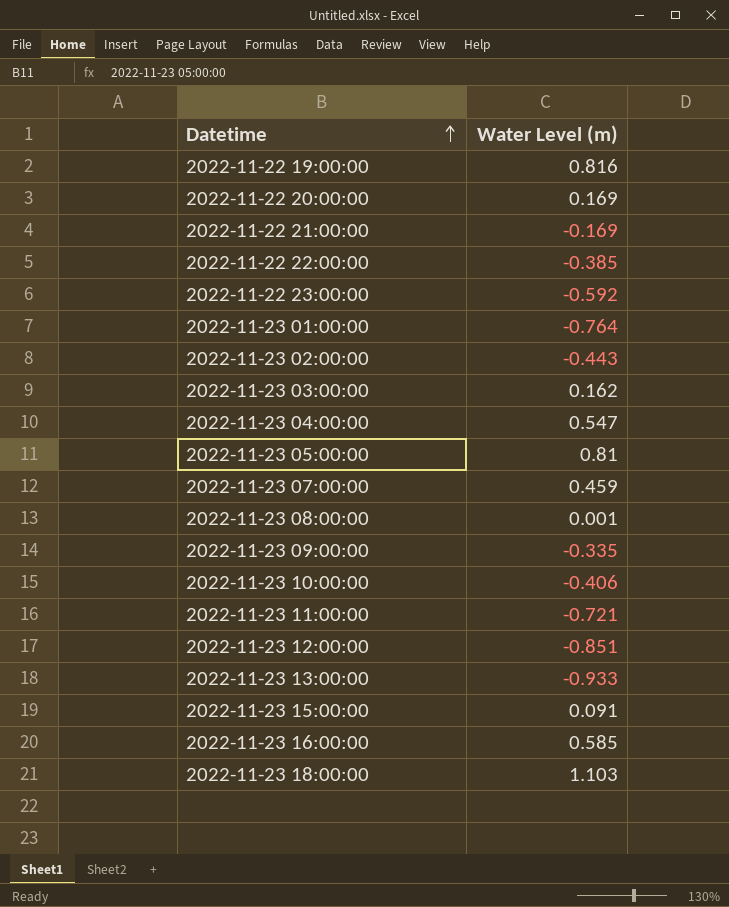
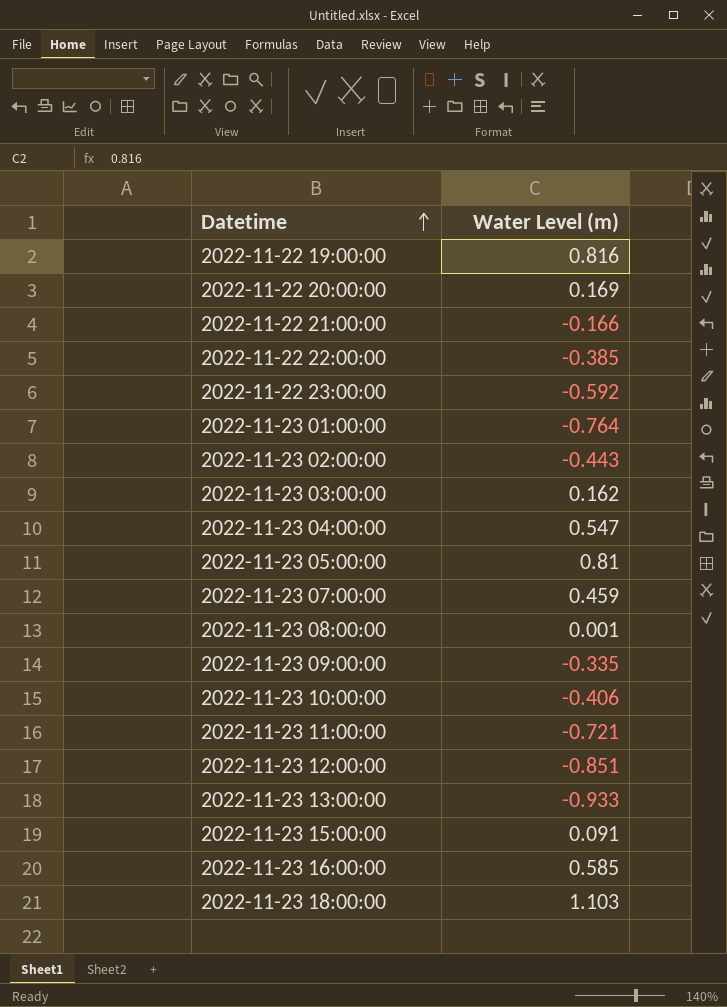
2022-11-22 21:00:00 | Water Level (m): -0.169 -> -0.166

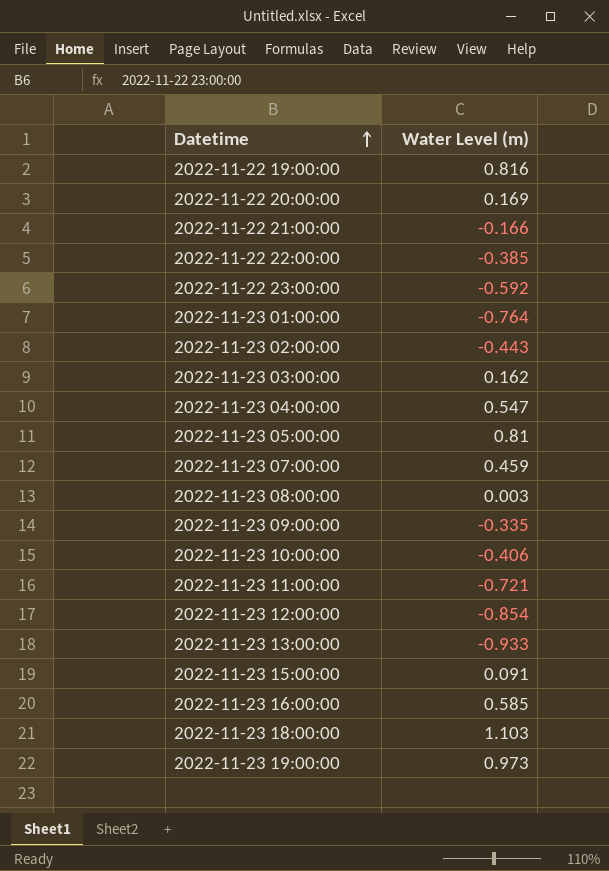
2022-11-23 08:00:00 | Water Level (m): 0.001 -> 0.003
2022-11-23 12:00:00 | Water Level (m): -0.851 -> -0.854
row 2022-11-23 19:00:00: none -> 0.973

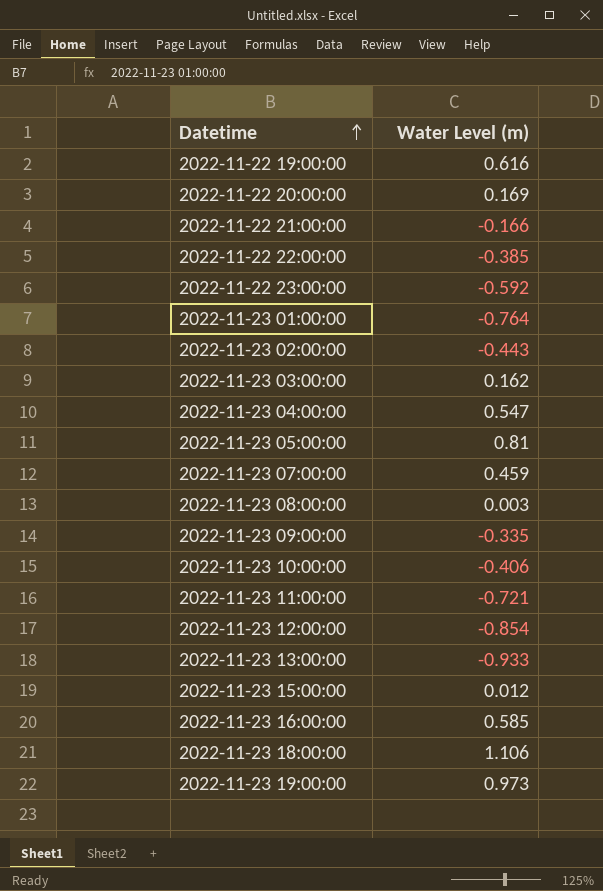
2022-11-22 19:00:00 | Water Level (m): 0.816 -> 0.616
2022-11-23 15:00:00 | Water Level (m): 0.091 -> 0.012
2022-11-23 18:00:00 | Water Level (m): 1.103 -> 1.106

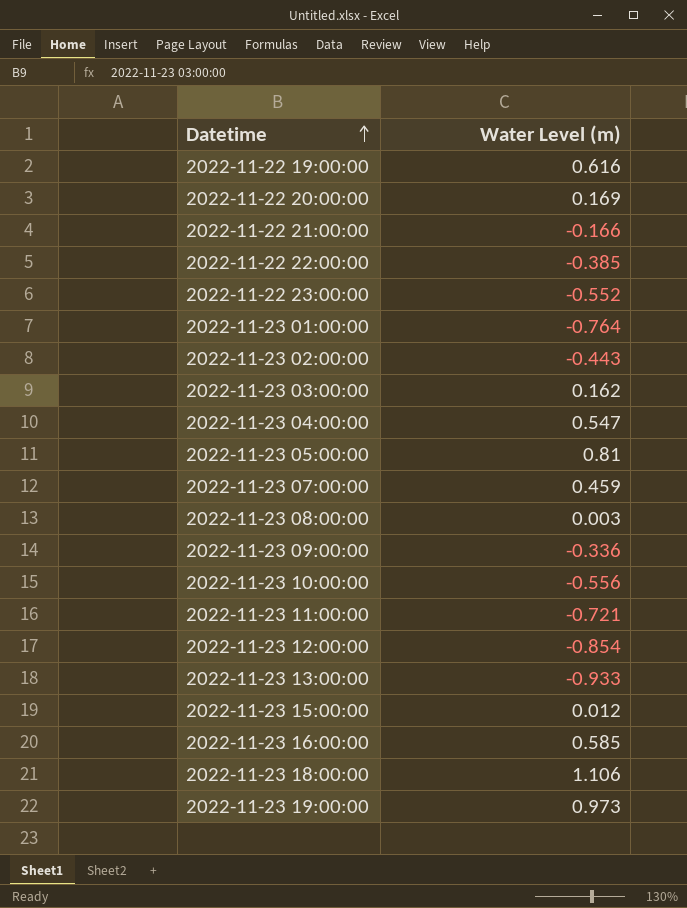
2022-11-22 23:00:00 | Water Level (m): -0.592 -> -0.552
2022-11-23 09:00:00 | Water Level (m): -0.335 -> -0.336
2022-11-23 10:00:00 | Water Level (m): -0.406 -> -0.556

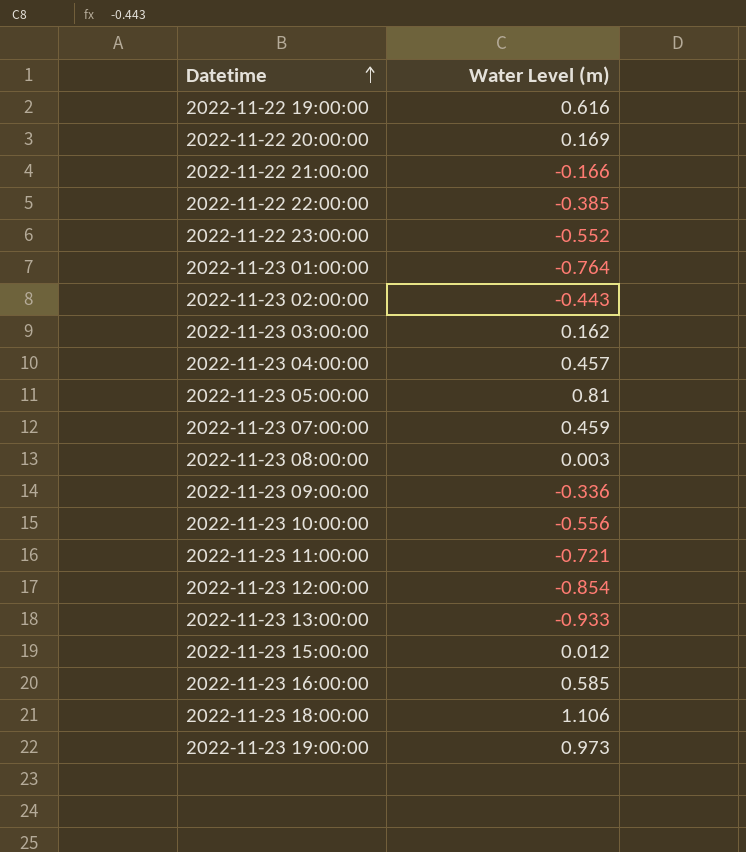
2022-11-23 04:00:00 | Water Level (m): 0.547 -> 0.457

